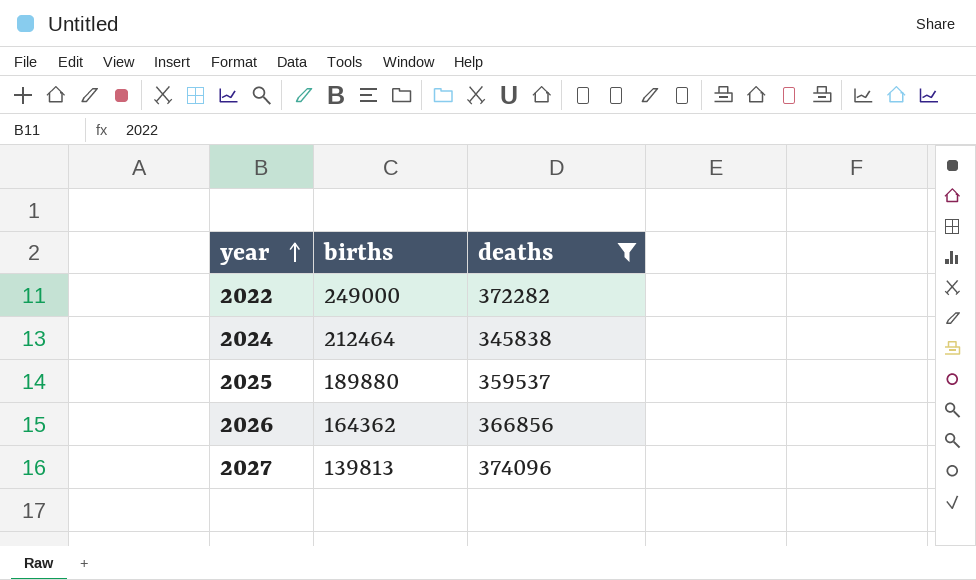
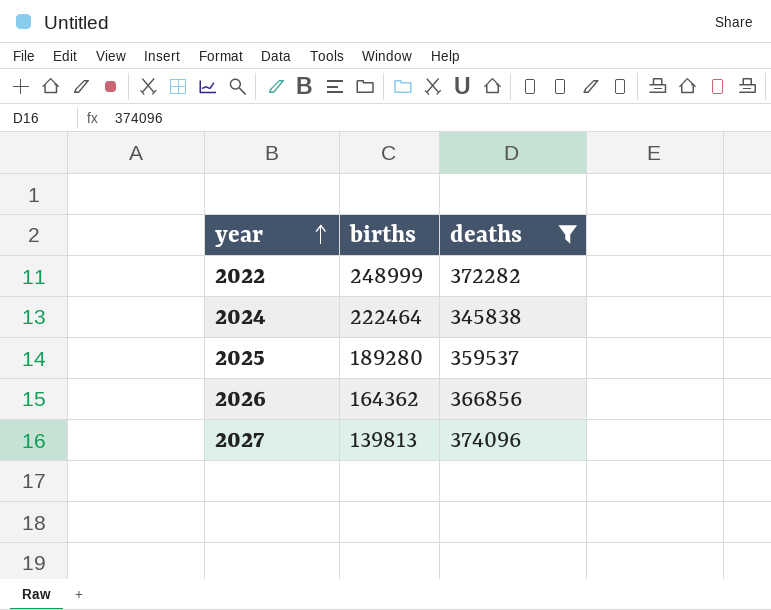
2022 | births: 249000 -> 248999
2024 | births: 212464 -> 222464
2025 | births: 189880 -> 189280

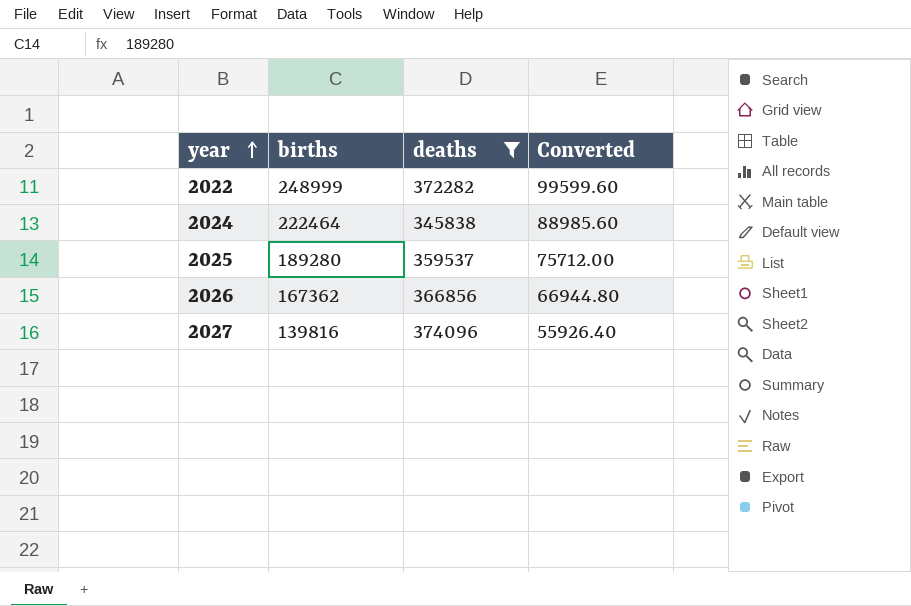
column Converted | formula: none -> [births] * 0.4
2026 | births: 164362 -> 167362
2027 | births: 139813 -> 139816

